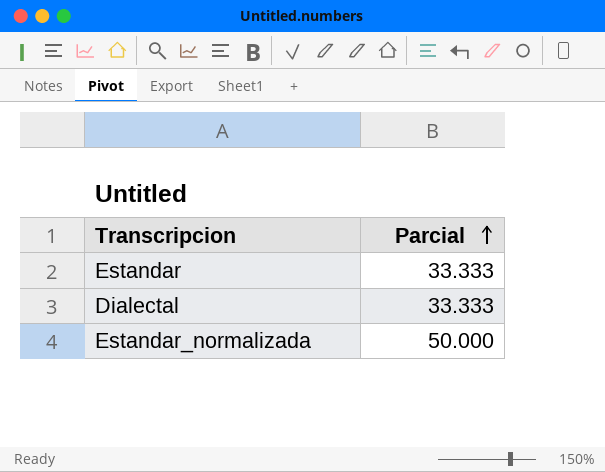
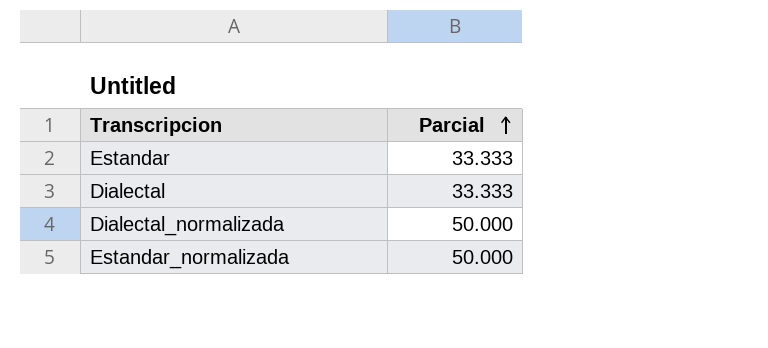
row Dialectal_normalizada: none -> 50.000

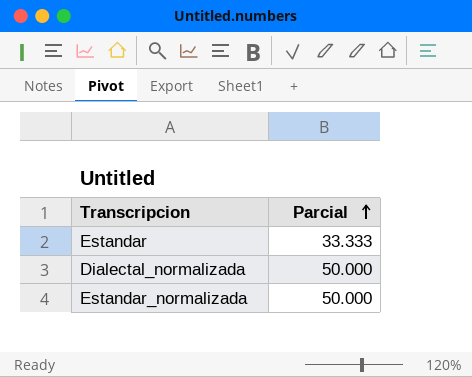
row Dialectal: 33.333 -> none

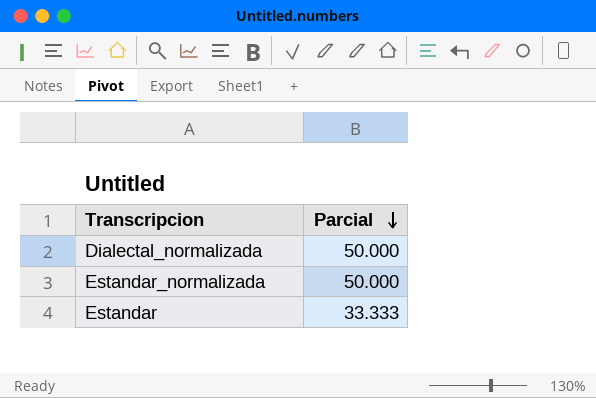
row order: Parcial ascending -> Parcial descending

